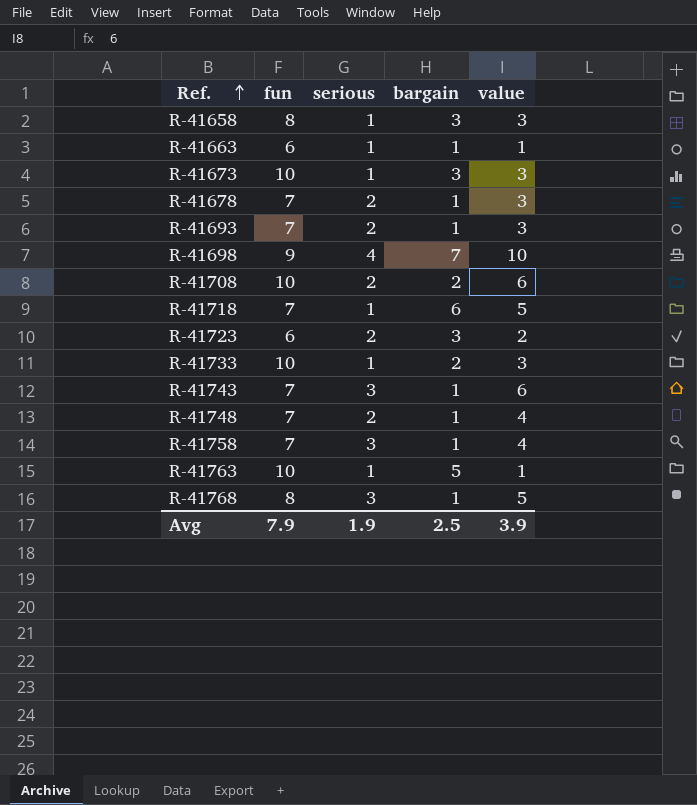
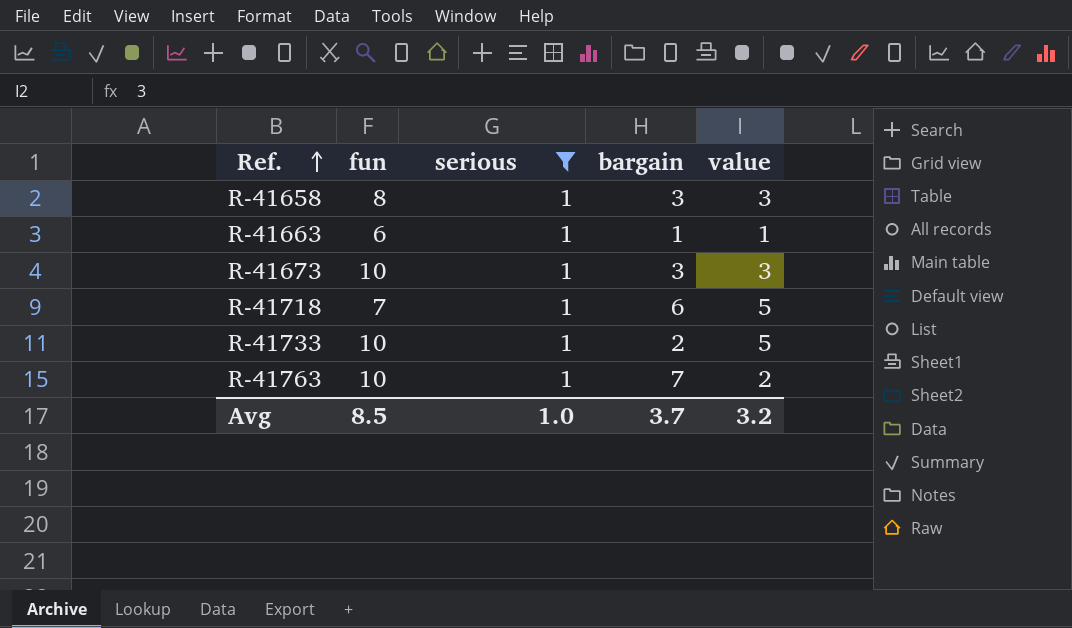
filter: none -> serious = 1
R-41733 | value: 3 -> 5
R-41763 | bargain: 5 -> 7
R-41763 | value: 1 -> 2
Avg | fun: 7.9 -> 8.5
Avg | serious: 1.9 -> 1.0
Avg | bargain: 2.5 -> 3.7
Avg | value: 3.9 -> 3.2

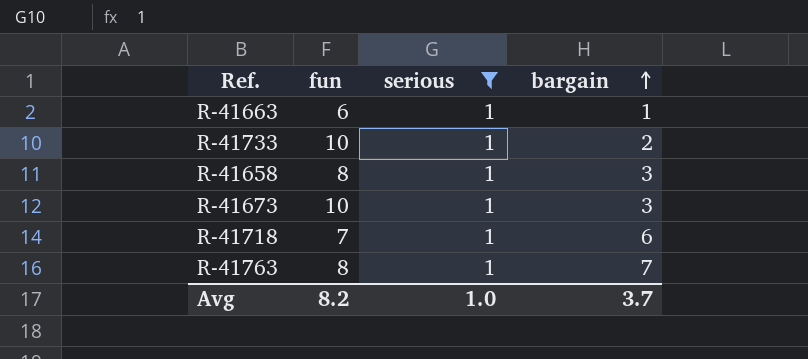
row order: Ref. ascending -> bargain ascending
column value | position: 5 -> none
R-41763 | fun: 10 -> 8
Avg | fun: 8.5 -> 8.2

